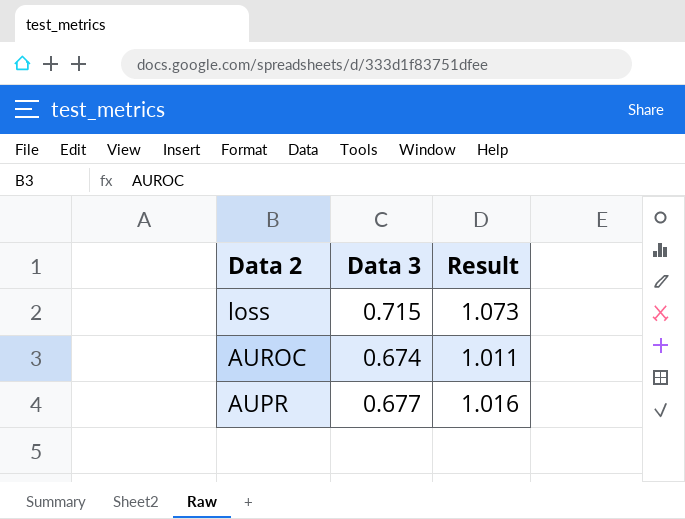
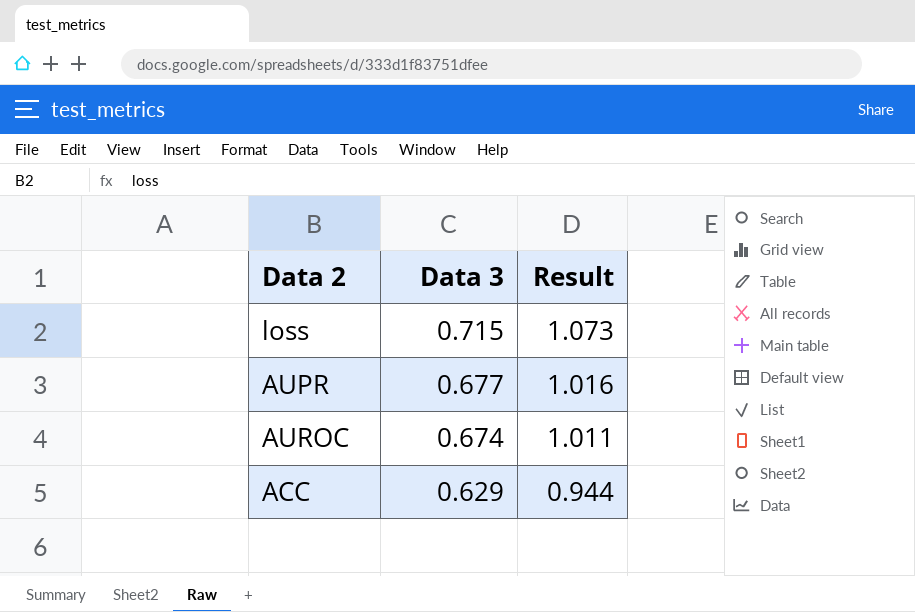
row order: Data 2 descending -> Data 3 descending
row ACC: none -> 0.629 | 0.944

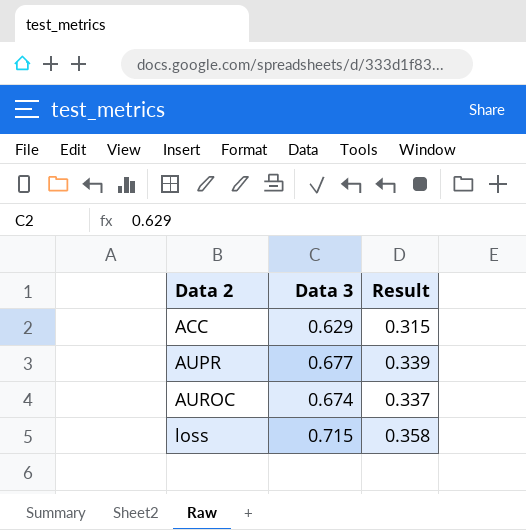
row order: Data 3 descending -> Data 2 ascending
column Result | formula: [Data 3] * 1.5 -> [Data 3] * 0.5

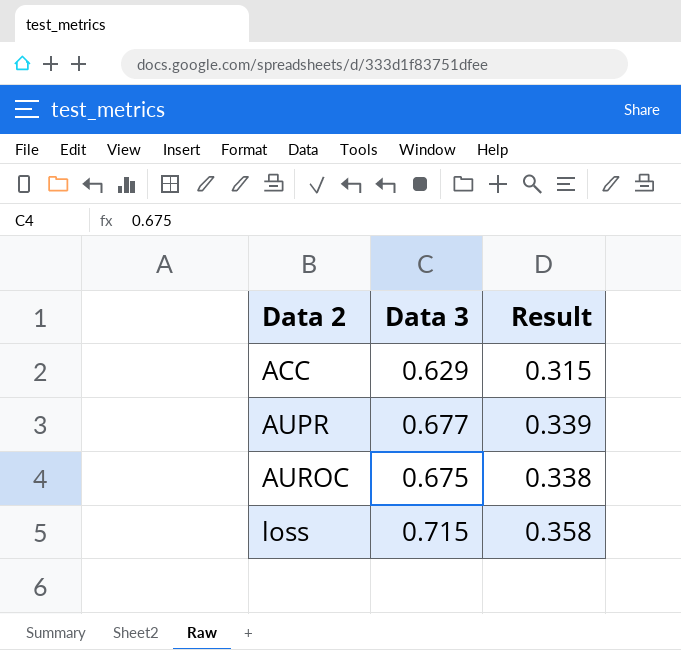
AUROC | Data 3: 0.674 -> 0.675
AUROC | Result: 0.337 -> 0.338

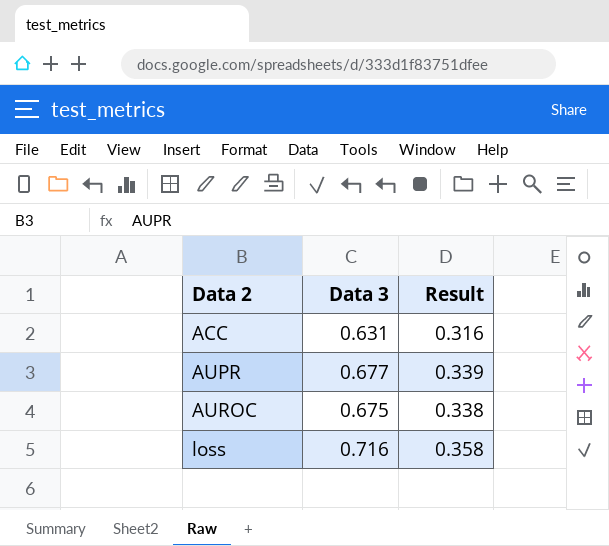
ACC | Data 3: 0.629 -> 0.631
ACC | Result: 0.315 -> 0.316
loss | Data 3: 0.715 -> 0.716

